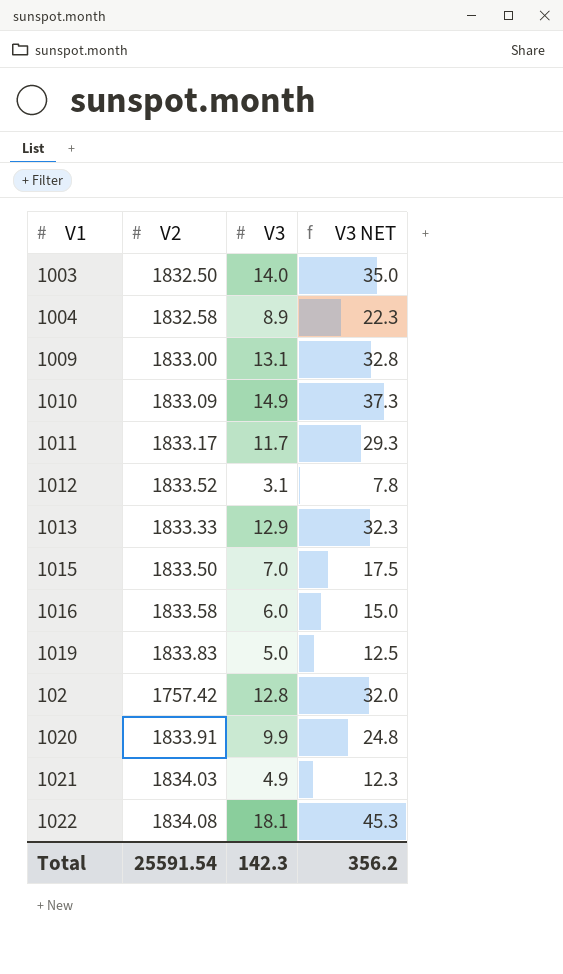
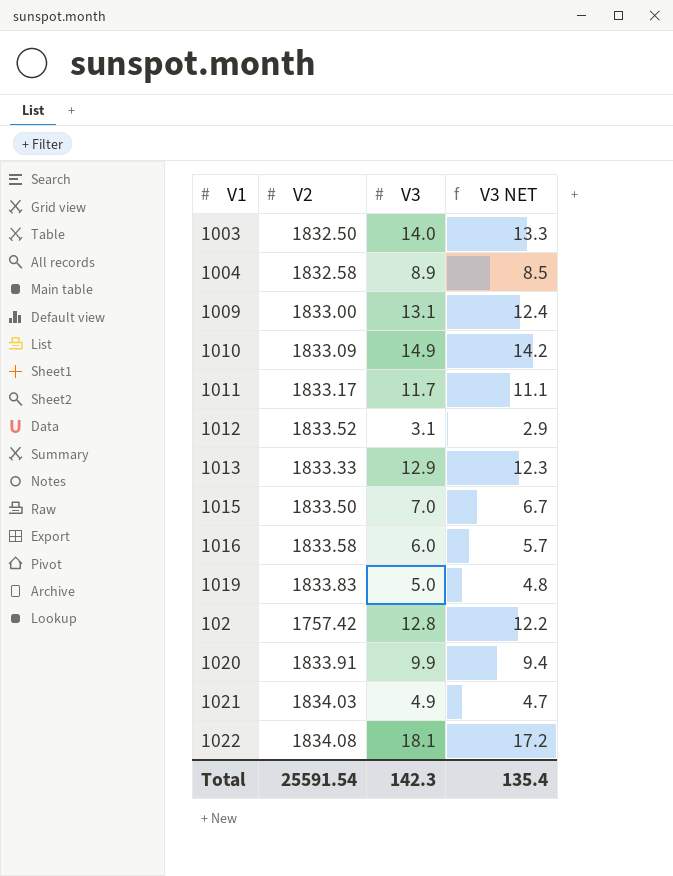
column V3 NET | formula: [V3] * 2.5 -> [V3] * 0.95
Total | V3 NET: 356.2 -> 135.4

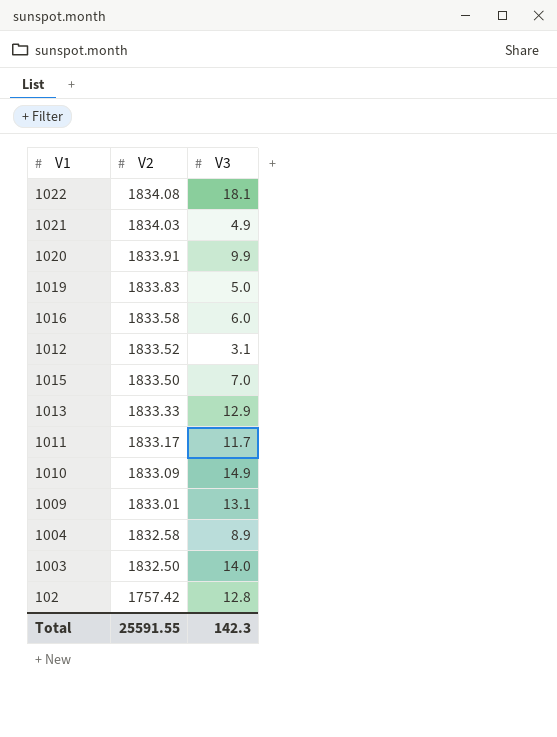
row order: none -> V2 descending
column V3 NET | formula: [V3] * 0.95 -> none
1009 | V2: 1833.00 -> 1833.01
Total | V2: 25591.54 -> 25591.55

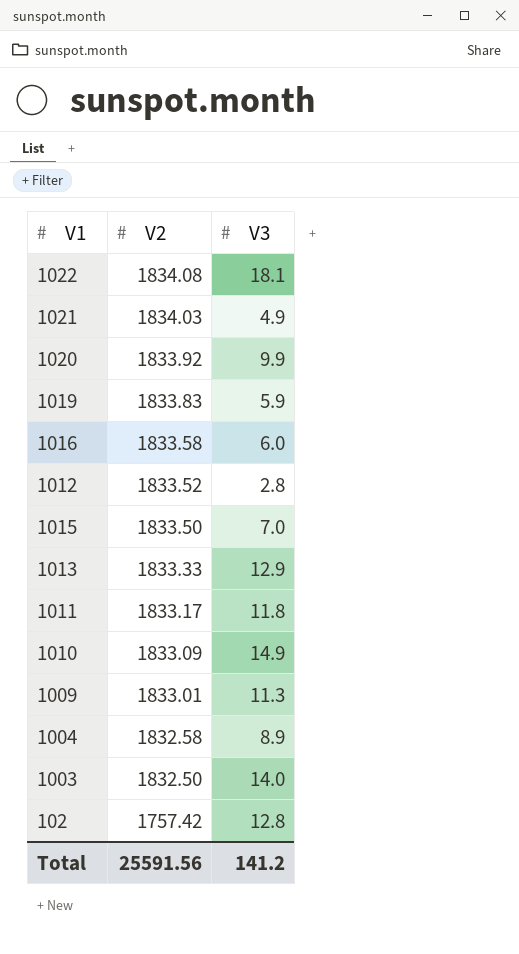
1020 | V2: 1833.91 -> 1833.92
1019 | V3: 5.0 -> 5.9
1012 | V3: 3.1 -> 2.8
1011 | V3: 11.7 -> 11.8
1009 | V3: 13.1 -> 11.3
Total | V2: 25591.55 -> 25591.56
Total | V3: 142.3 -> 141.2

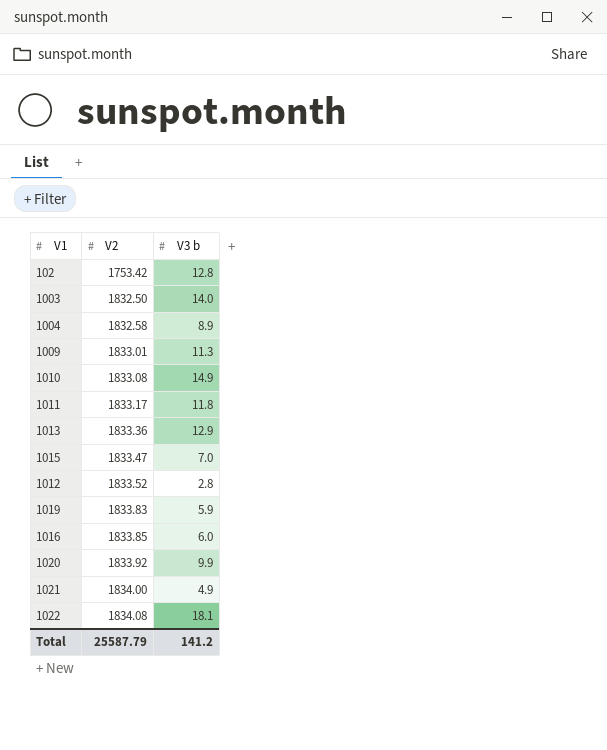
row order: V2 descending -> V2 ascending
column name: V3 -> V3 b
102 | V2: 1757.42 -> 1753.42
1010 | V2: 1833.09 -> 1833.08
1013 | V2: 1833.33 -> 1833.36
1015 | V2: 1833.50 -> 1833.47
1016 | V2: 1833.58 -> 1833.85
1021 | V2: 1834.03 -> 1834.00
Total | V2: 25591.56 -> 25587.79

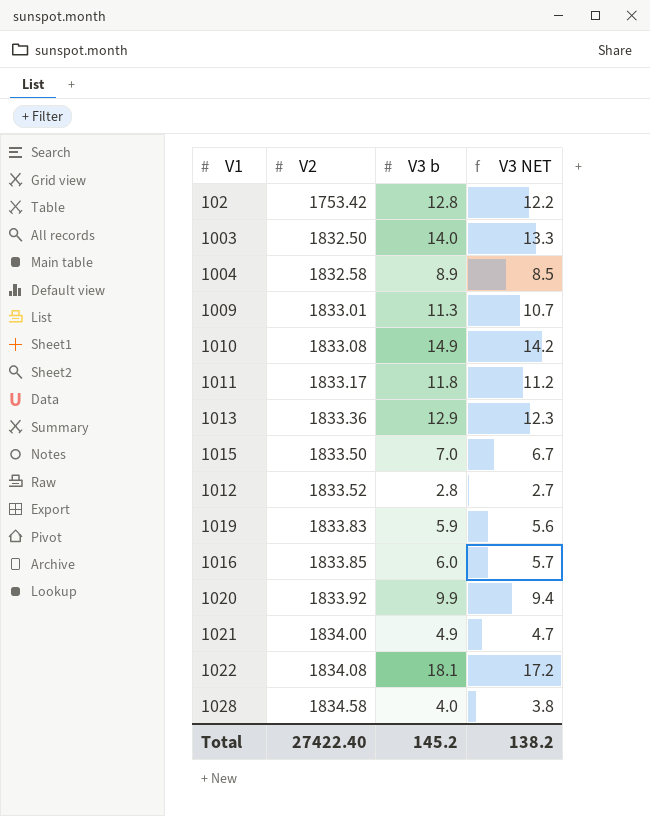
column V3 NET | formula: none -> [V3 b] * 0.95
1015 | V2: 1833.47 -> 1833.50
row 1028: none -> 1834.58 | 4.0 | 3.8
Total | V2: 25587.79 -> 27422.40
Total | V3 b: 141.2 -> 145.2

